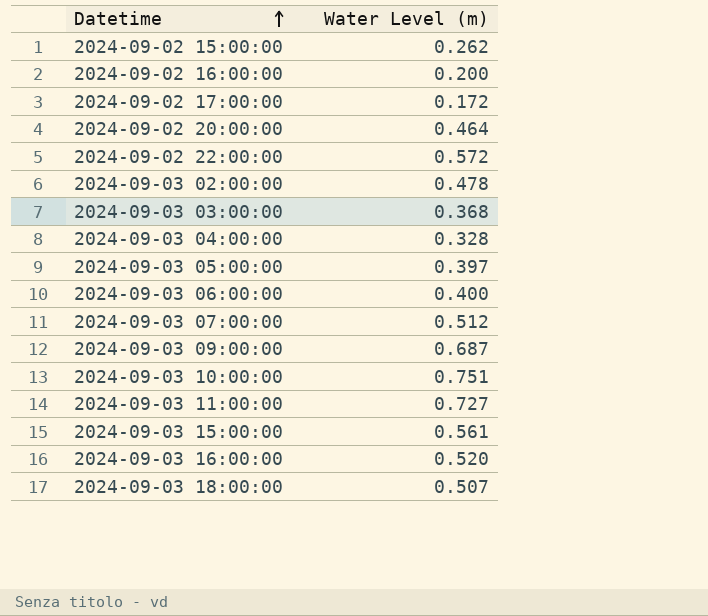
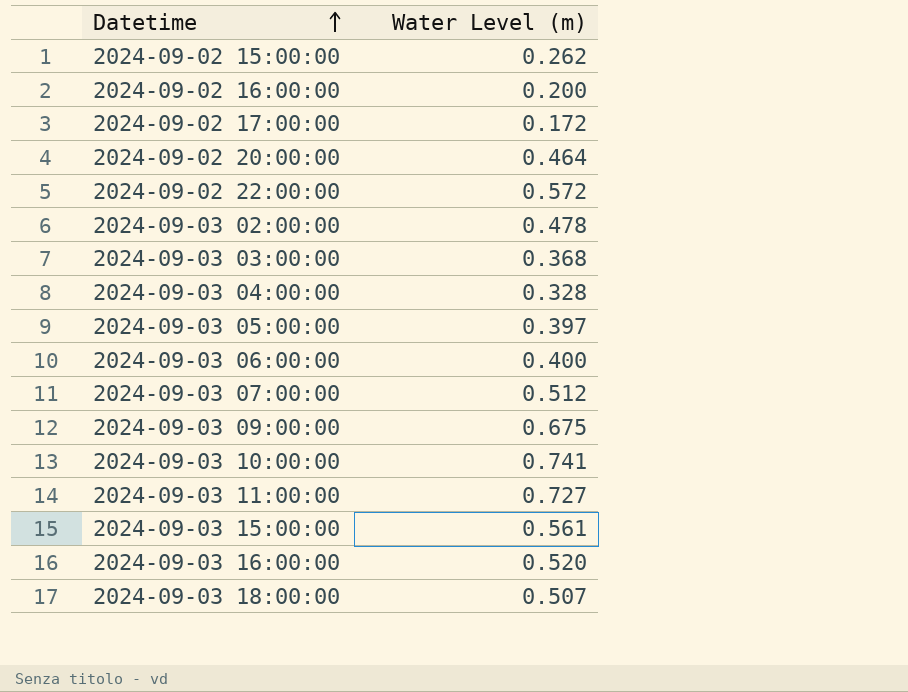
2024-09-03 09:00:00 | Water Level (m): 0.687 -> 0.675
2024-09-03 10:00:00 | Water Level (m): 0.751 -> 0.741

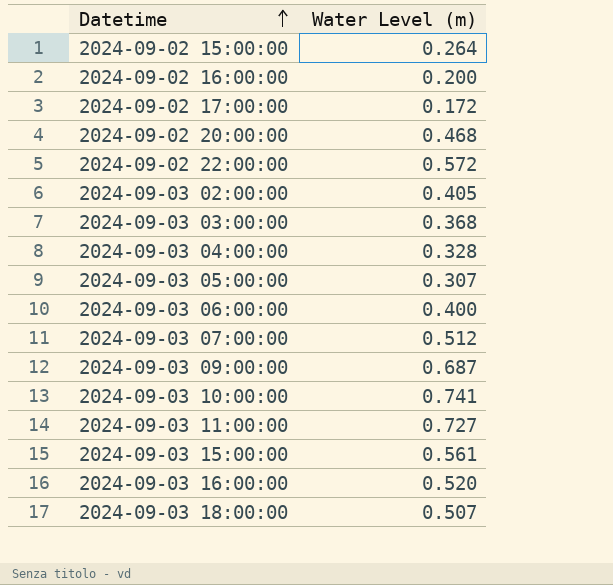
2024-09-02 15:00:00 | Water Level (m): 0.262 -> 0.264
2024-09-02 20:00:00 | Water Level (m): 0.464 -> 0.468
2024-09-03 02:00:00 | Water Level (m): 0.478 -> 0.405
2024-09-03 05:00:00 | Water Level (m): 0.397 -> 0.307
2024-09-03 09:00:00 | Water Level (m): 0.675 -> 0.687

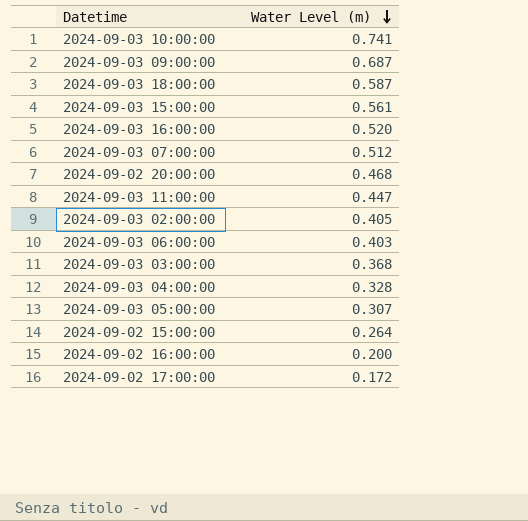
row order: Datetime ascending -> Water Level (m) descending
row 2024-09-02 22:00:00: 0.572 -> none
2024-09-03 18:00:00 | Water Level (m): 0.507 -> 0.587
2024-09-03 11:00:00 | Water Level (m): 0.727 -> 0.447
2024-09-03 06:00:00 | Water Level (m): 0.400 -> 0.403

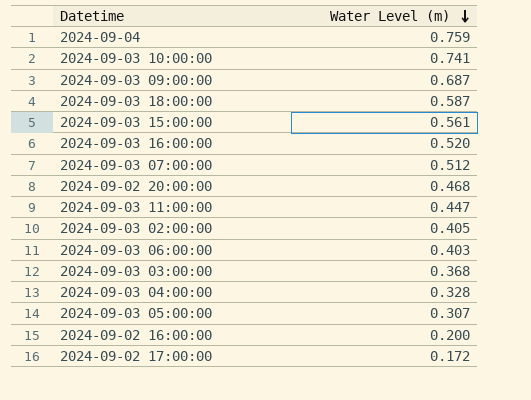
row 2024-09-02 15:00:00: 0.264 -> none
row 2024-09-04: none -> 0.759

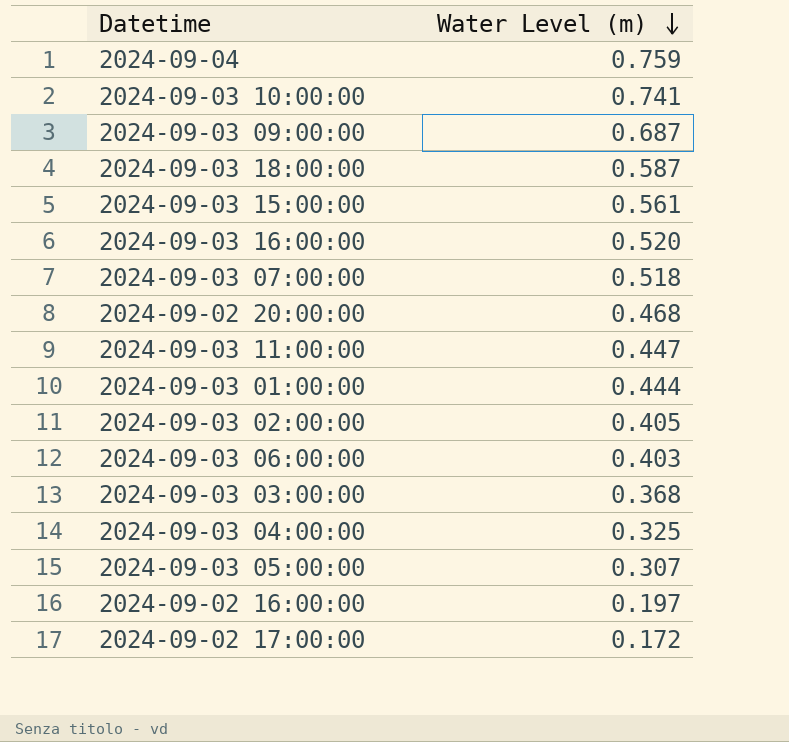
2024-09-03 07:00:00 | Water Level (m): 0.512 -> 0.518
row 2024-09-03 01:00:00: none -> 0.444
2024-09-03 04:00:00 | Water Level (m): 0.328 -> 0.325
2024-09-02 16:00:00 | Water Level (m): 0.200 -> 0.197

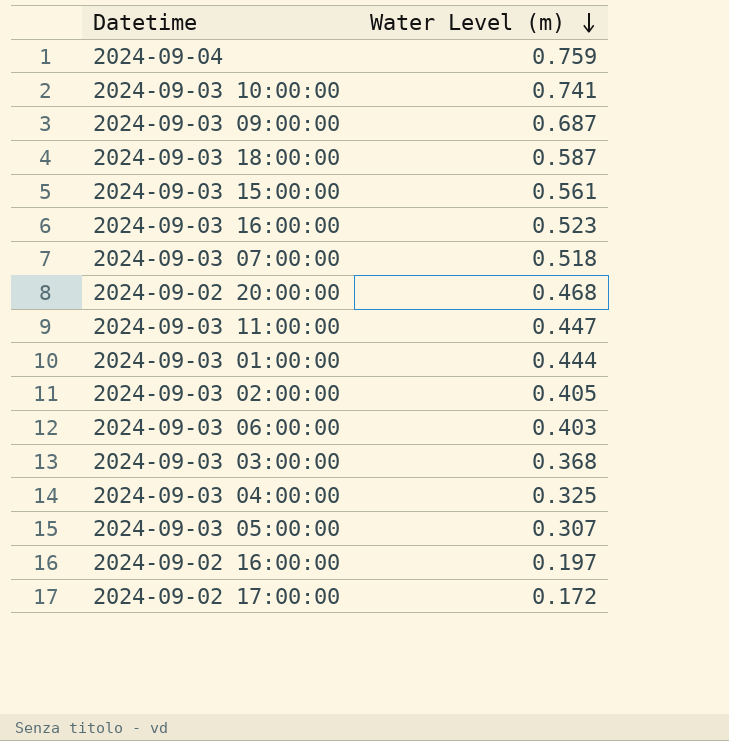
2024-09-03 16:00:00 | Water Level (m): 0.520 -> 0.523

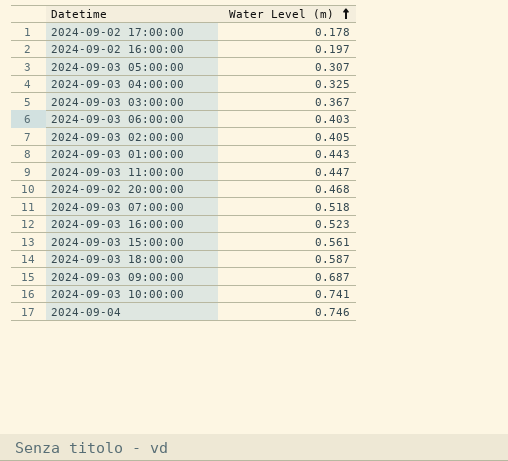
row order: Water Level (m) descending -> Water Level (m) ascending
2024-09-02 17:00:00 | Water Level (m): 0.172 -> 0.178
2024-09-03 03:00:00 | Water Level (m): 0.368 -> 0.367
2024-09-03 01:00:00 | Water Level (m): 0.444 -> 0.443
2024-09-04 | Water Level (m): 0.759 -> 0.746

